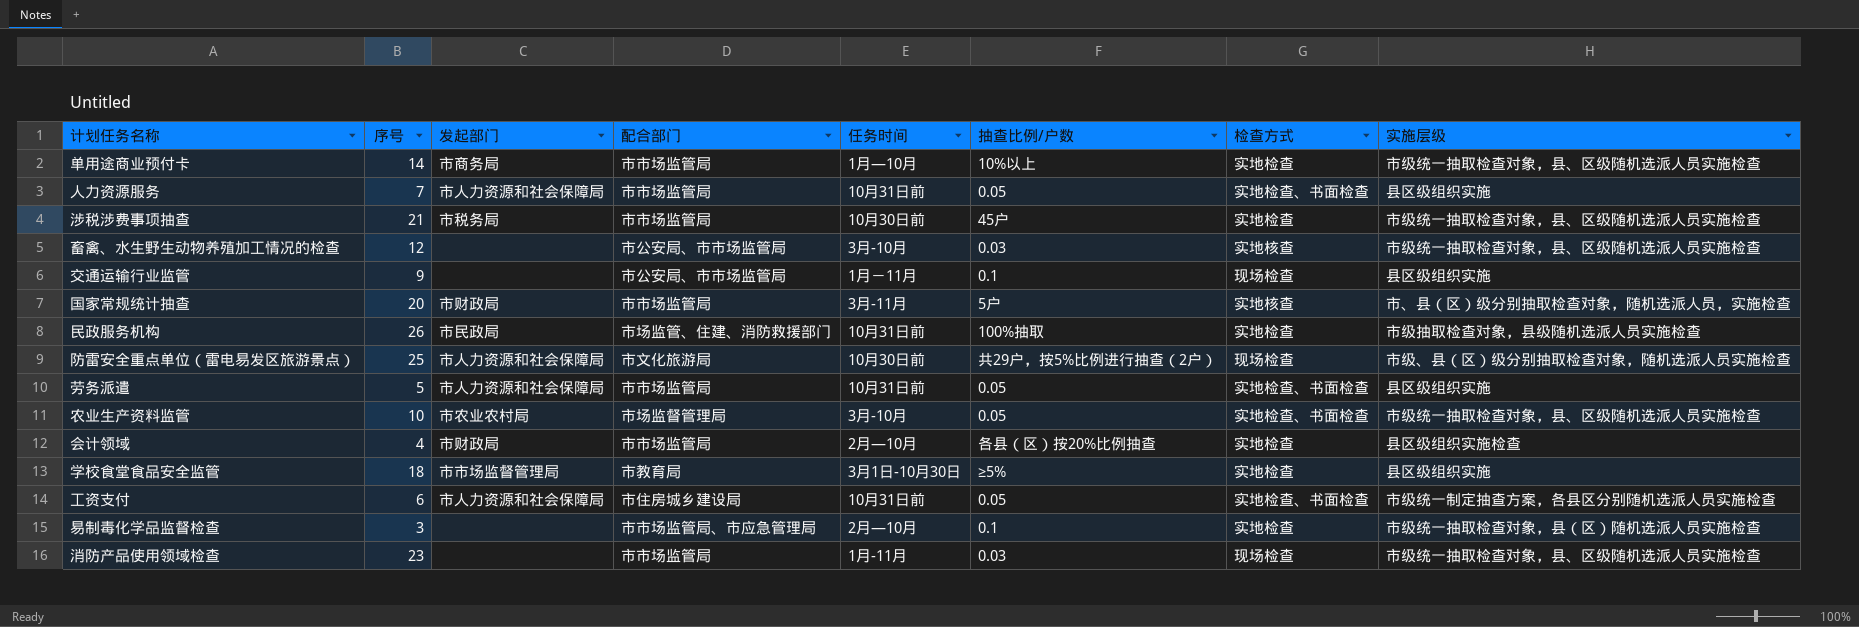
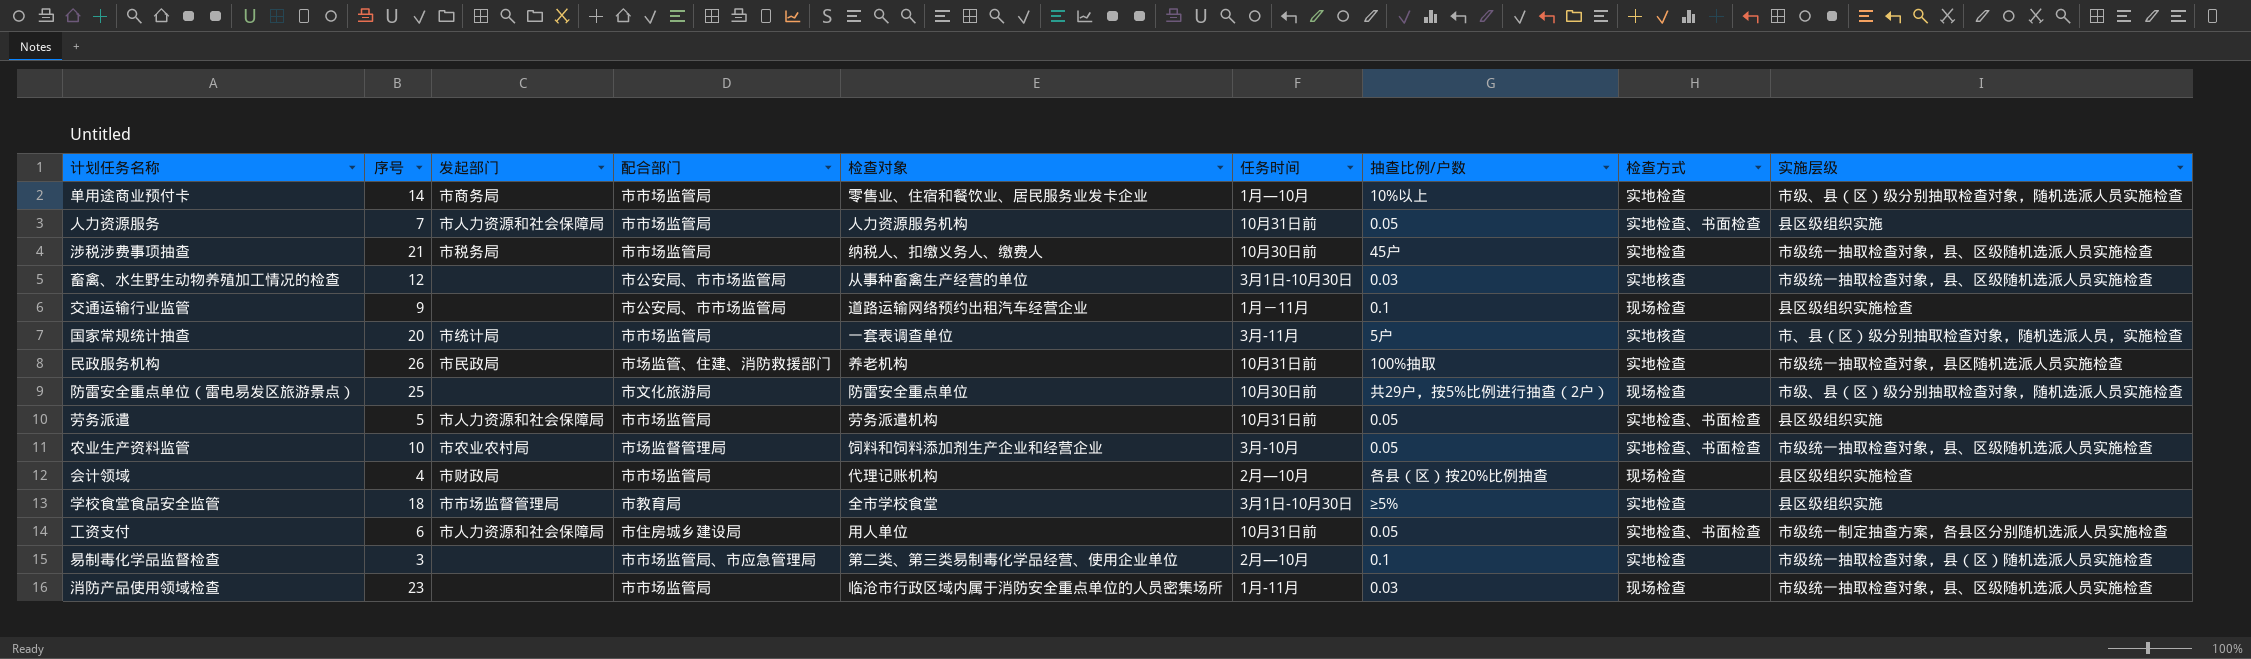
column 检查对象 | position: none -> 5
单用途商业预付卡 | 实施层级: 市级统一抽取检查对象，县、区级随机选派人员实施检查 -> 市级、县（区）级分别抽取检查对象，随机选派人员实施检查
畜禽、水生野生动物养殖加工情况的检查 | 任务时间: 3月-10月 -> 3月1日-10月30日
交通运输行业监管 | 实施层级: 县区级组织实施 -> 县区级组织实施检查
国家常规统计抽查 | 发起部门: 市财政局 -> 市统计局
民政服务机构 | 实施层级: 市级抽取检查对象，县级随机选派人员实施检查 -> 市级统一抽取检查对象，县区随机选派人员实施检查
防雷安全重点单位（雷电易发区旅游景点） | 发起部门: 市人力资源和社会保障局 -> none
会计领域 | 检查方式: 实地检查 -> 现场检查

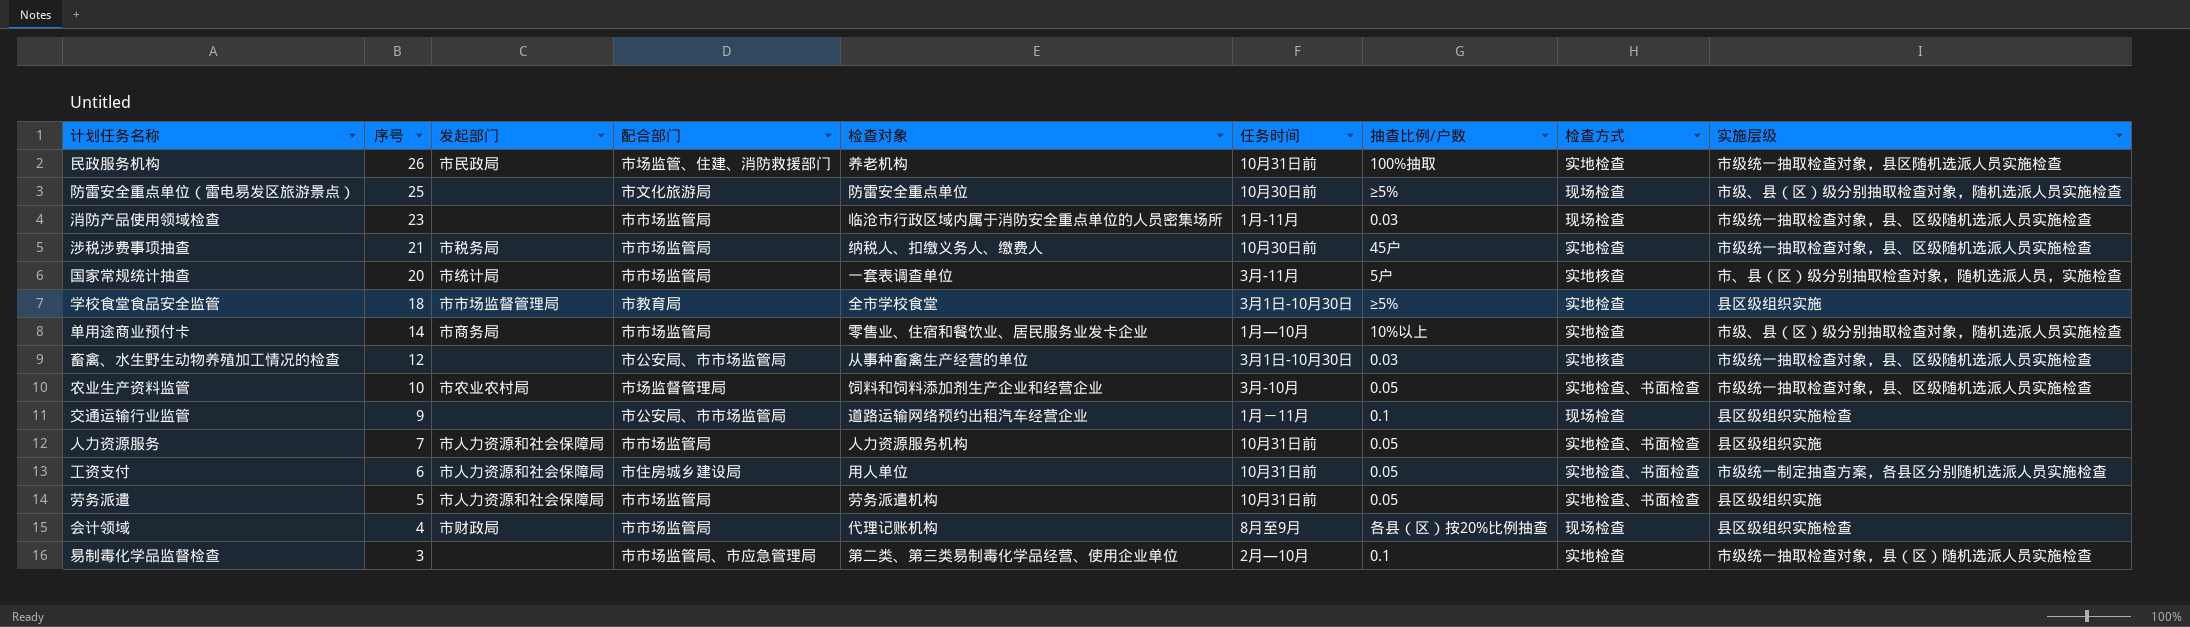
row order: none -> 序号 descending
防雷安全重点单位（雷电易发区旅游景点） | 抽查比例/户数: 共29户，按5%比例进行抽查（2户） -> ≥5%
会计领域 | 任务时间: 2月—10月 -> 8月至9月

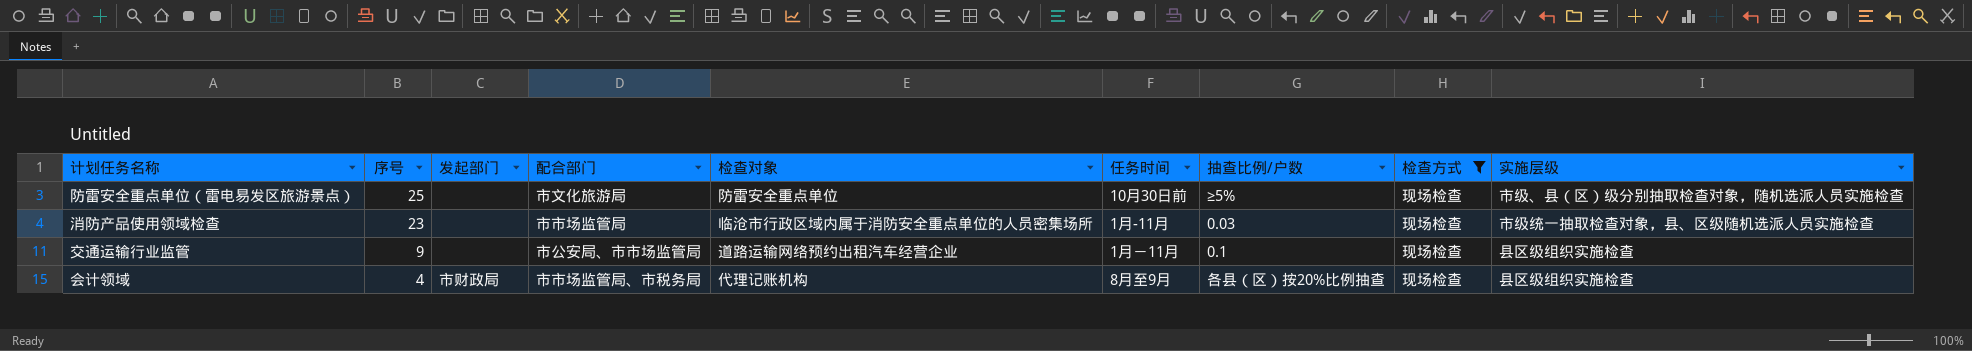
filter: none -> 检查方式 = 现场检查
会计领域 | 配合部门: 市市场监管局 -> 市市场监管局、市税务局

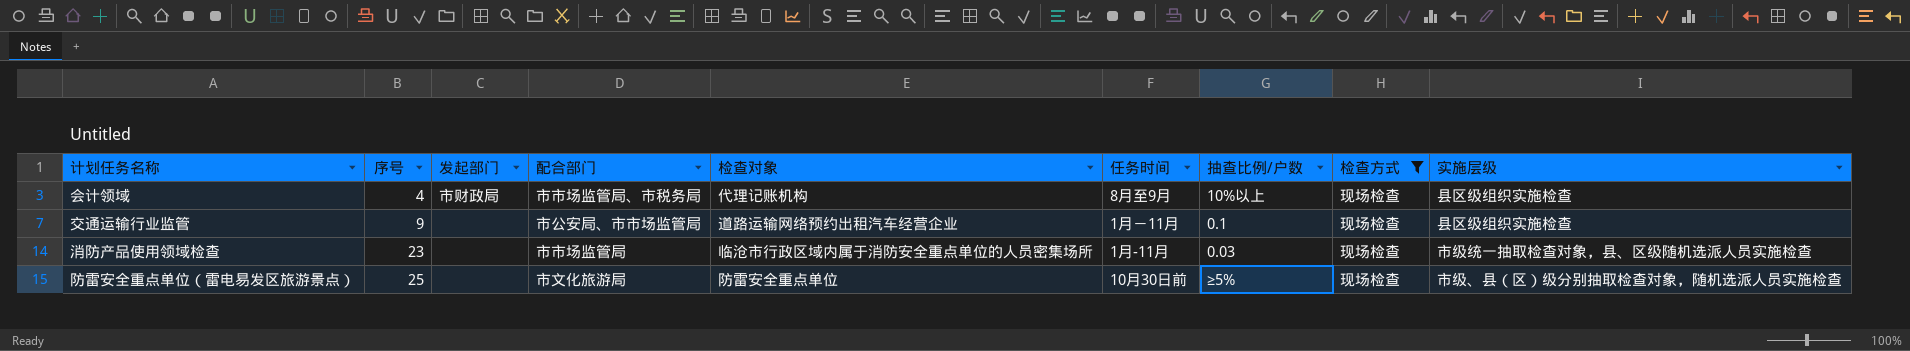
row order: 序号 descending -> 序号 ascending
会计领域 | 抽查比例/户数: 各县（区）按20%比例抽查 -> 10%以上

